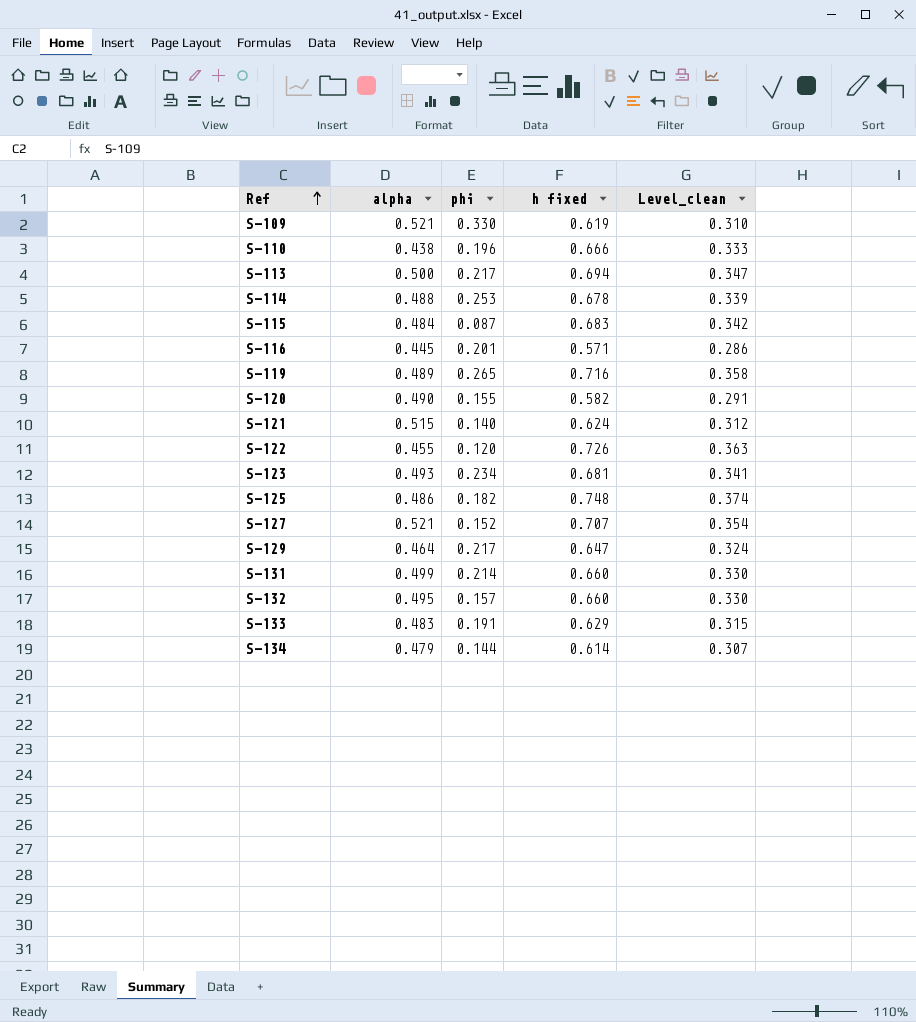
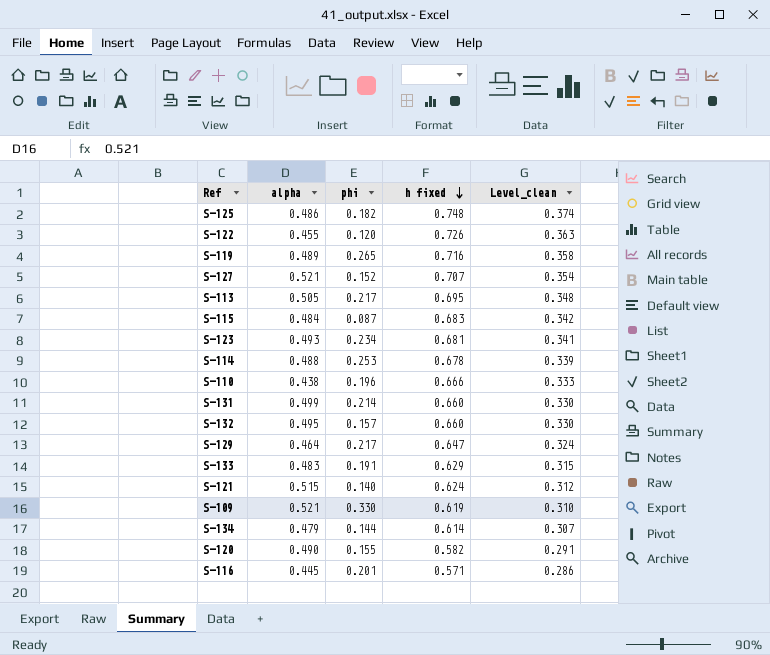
row order: Ref ascending -> h fixed descending
S-113 | alpha: 0.500 -> 0.505
S-113 | h fixed: 0.694 -> 0.695
S-113 | Level_clean: 0.347 -> 0.348

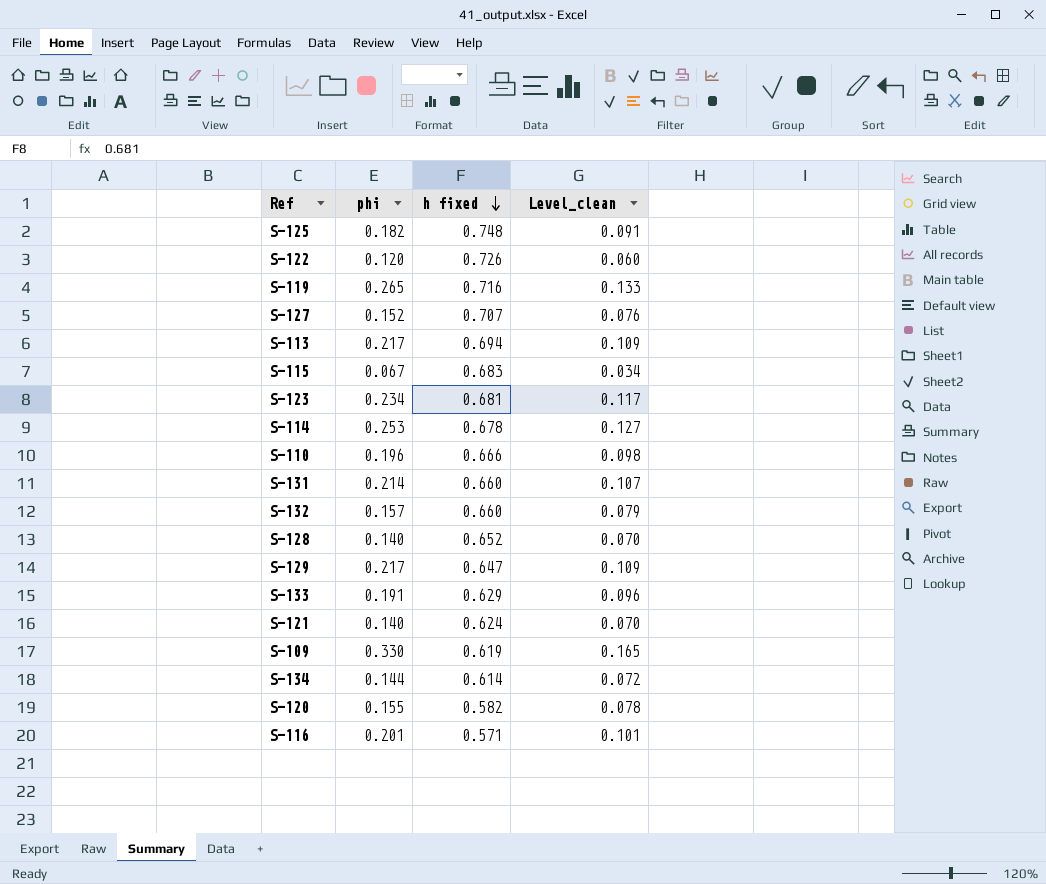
column alpha | position: 2 -> none
column Level_clean | formula: [h fixed] * 0.5 -> [phi] * 0.5
S-113 | h fixed: 0.695 -> 0.694
S-115 | phi: 0.087 -> 0.067
row S-128: none -> 0.140 | 0.652 | 0.070

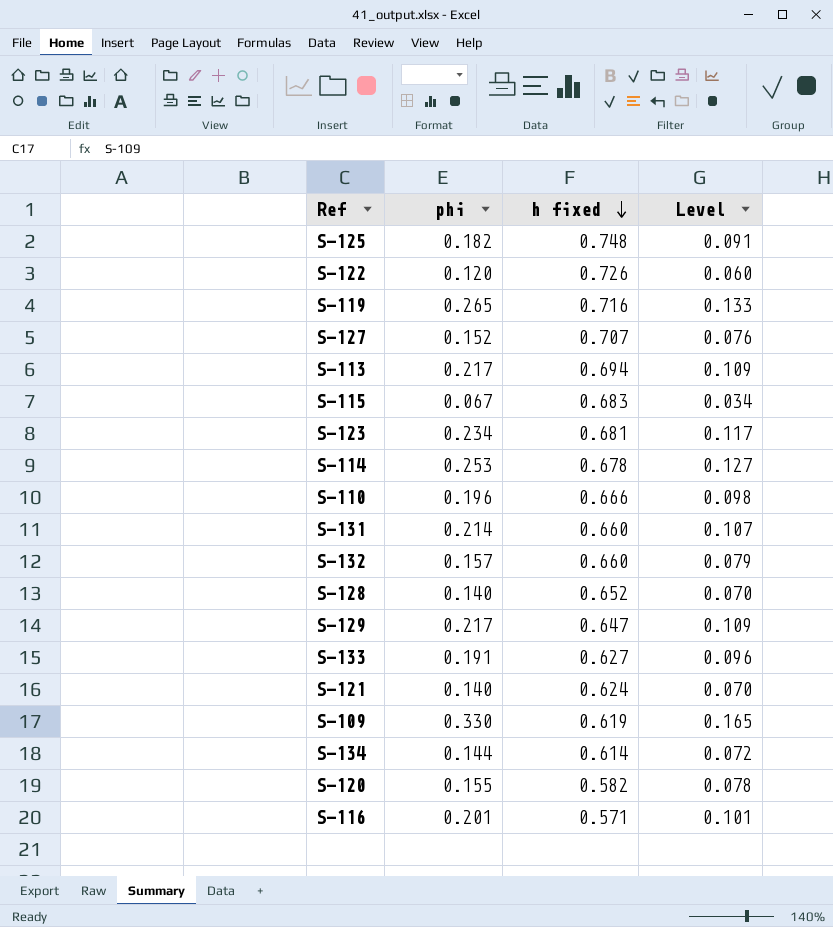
column name: Level_clean -> Level
S-133 | h fixed: 0.629 -> 0.627

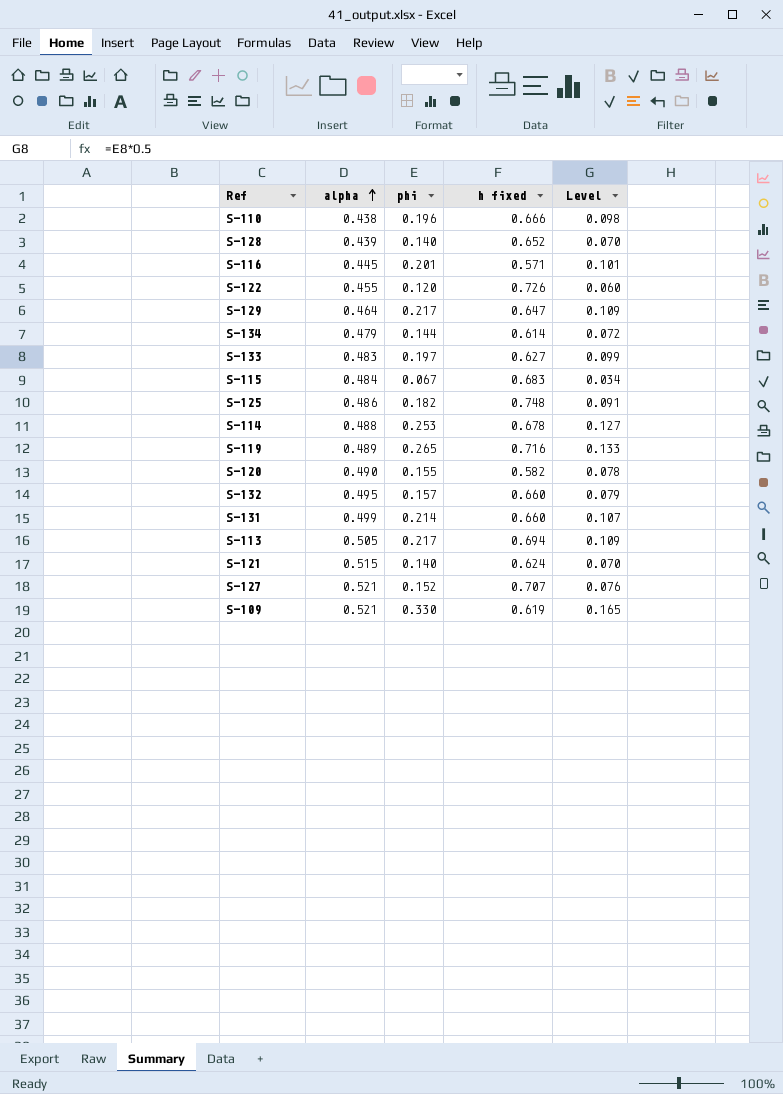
row order: h fixed descending -> alpha ascending
column alpha | position: none -> 2
row S-123: 0.234 | 0.681 | 0.117 -> none
S-133 | phi: 0.191 -> 0.197
S-133 | Level: 0.096 -> 0.099

